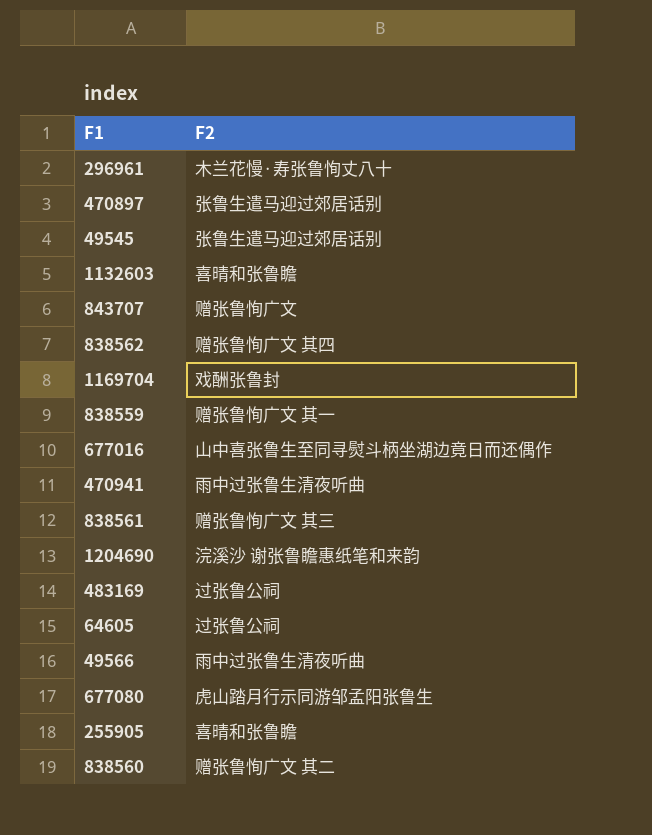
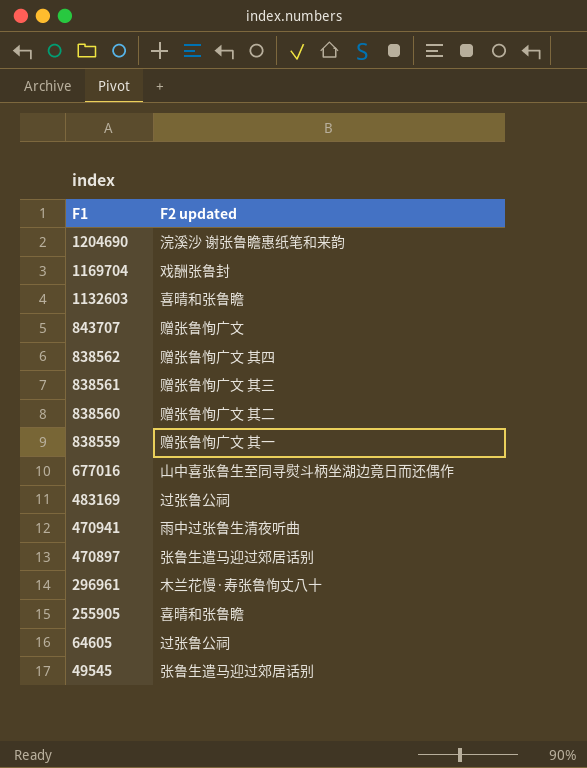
row order: none -> F1 descending
column name: F2 -> F2 updated
row 49566: 雨中过张鲁生清夜听曲 -> none
row 677080: 虎山踏月行示同游邹孟阳张鲁生 -> none

